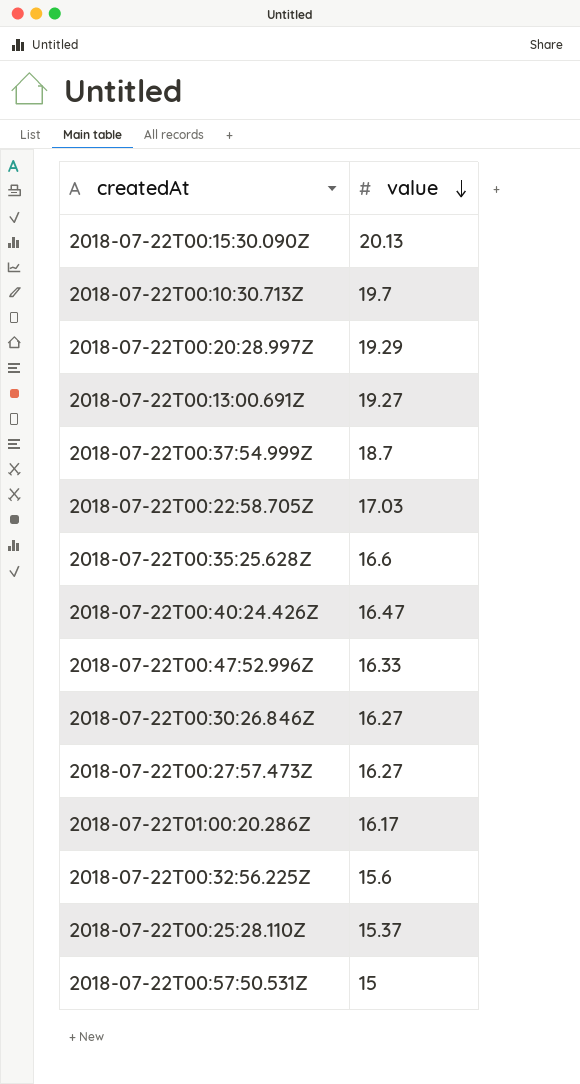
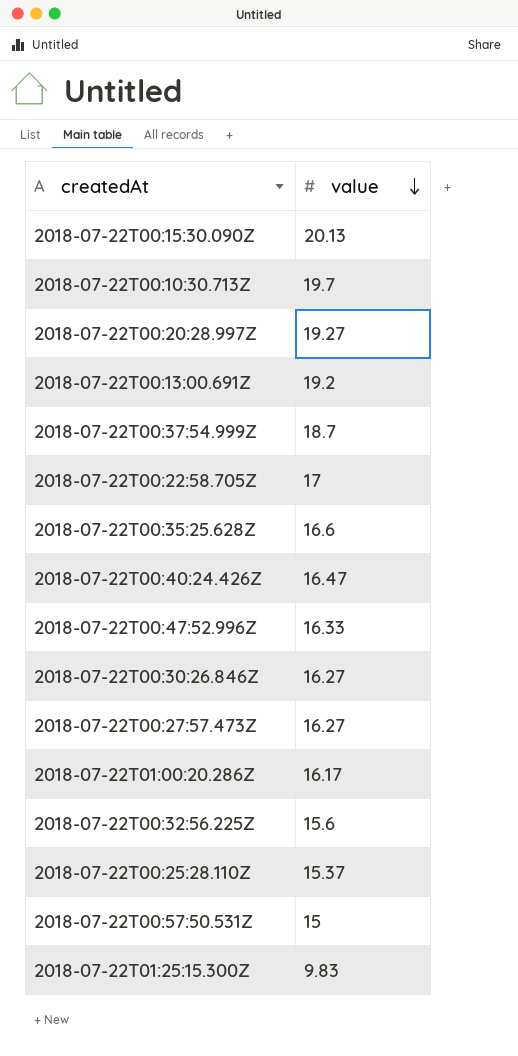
2018-07-22T00:20:28.997Z | value: 19.29 -> 19.27
2018-07-22T00:13:00.691Z | value: 19.27 -> 19.2
2018-07-22T00:22:58.705Z | value: 17.03 -> 17
row 2018-07-22T01:25:15.300Z: none -> 9.83

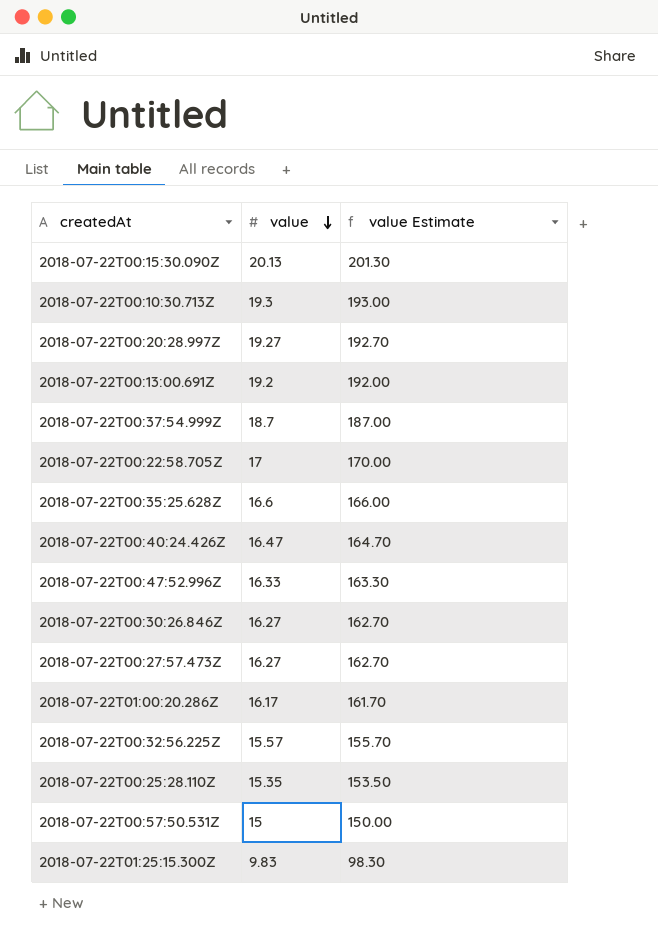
column value Estimate | formula: none -> [value] * 10
2018-07-22T00:10:30.713Z | value: 19.7 -> 19.3
2018-07-22T00:32:56.225Z | value: 15.6 -> 15.57
2018-07-22T00:25:28.110Z | value: 15.37 -> 15.35

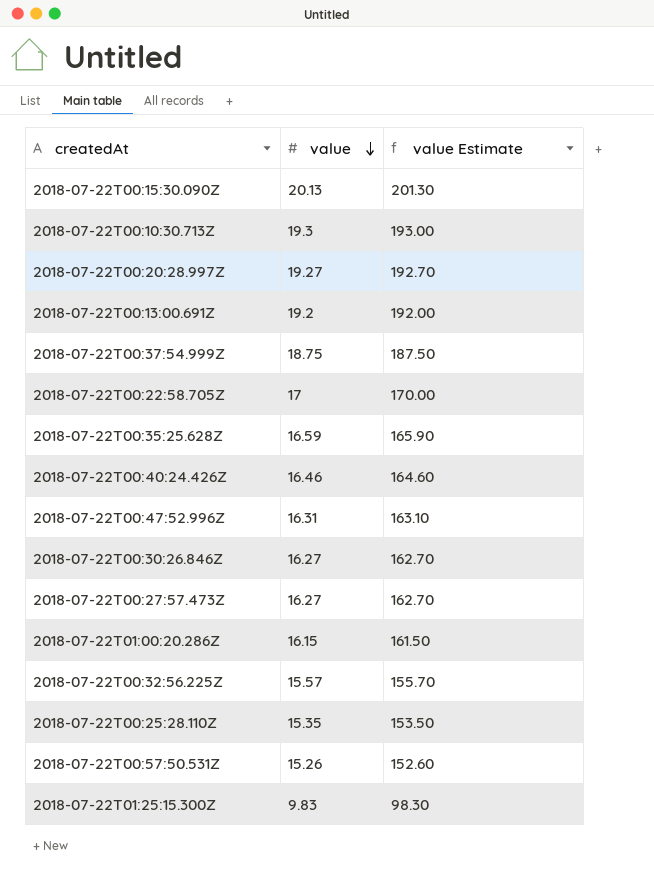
2018-07-22T00:37:54.999Z | value: 18.7 -> 18.75
2018-07-22T00:37:54.999Z | value Estimate: 187.00 -> 187.50
2018-07-22T00:35:25.628Z | value: 16.6 -> 16.59
2018-07-22T00:35:25.628Z | value Estimate: 166.00 -> 165.90
2018-07-22T00:40:24.426Z | value: 16.47 -> 16.46
2018-07-22T00:40:24.426Z | value Estimate: 164.70 -> 164.60
2018-07-22T00:47:52.996Z | value: 16.33 -> 16.31
2018-07-22T00:47:52.996Z | value Estimate: 163.30 -> 163.10
2018-07-22T01:00:20.286Z | value: 16.17 -> 16.15
2018-07-22T01:00:20.286Z | value Estimate: 161.70 -> 161.50
2018-07-22T00:57:50.531Z | value: 15 -> 15.26
2018-07-22T00:57:50.531Z | value Estimate: 150.00 -> 152.60

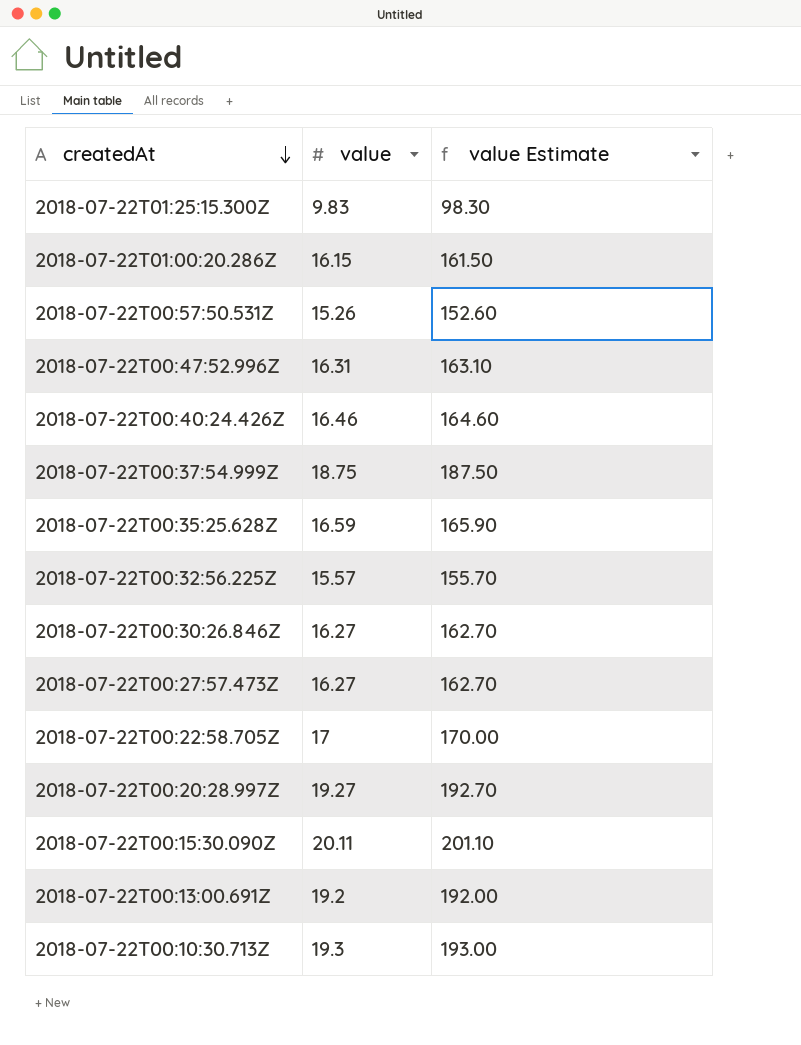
row order: value descending -> createdAt descending
row 2018-07-22T00:25:28.110Z: 15.35 | 153.50 -> none
2018-07-22T00:15:30.090Z | value: 20.13 -> 20.11
2018-07-22T00:15:30.090Z | value Estimate: 201.30 -> 201.10

